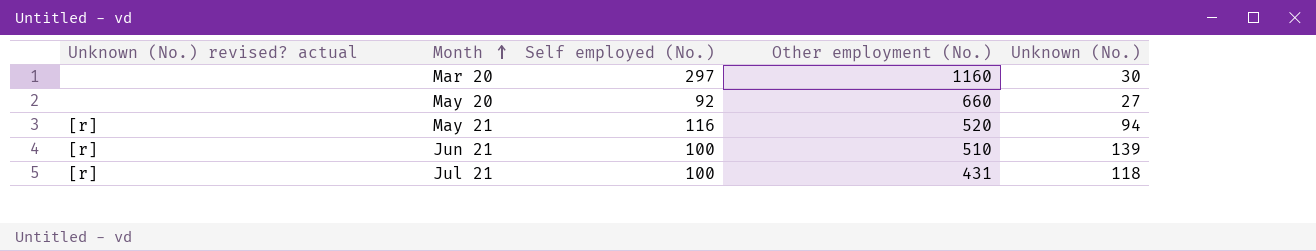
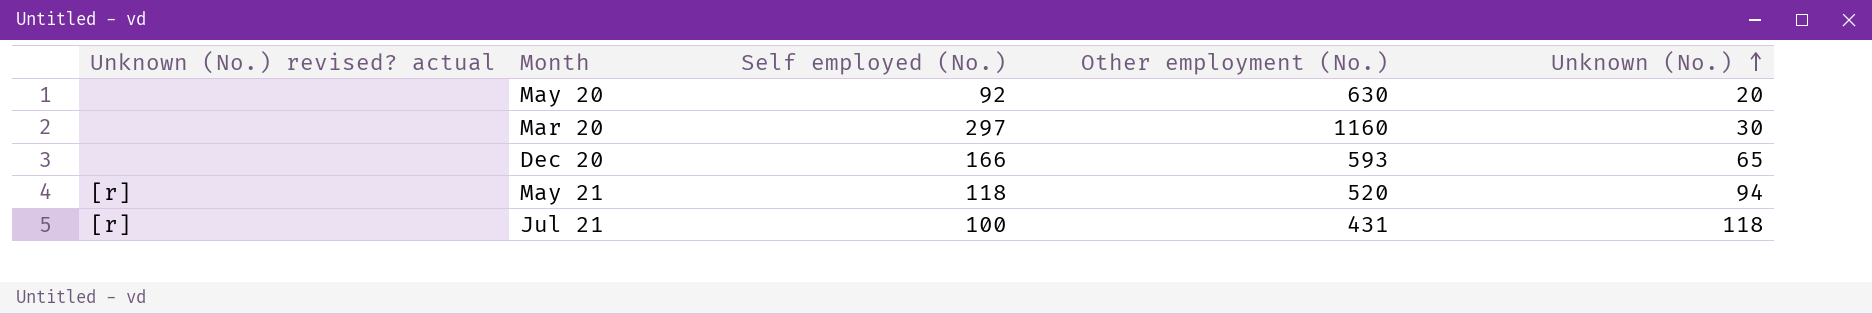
row order: Month ascending -> Unknown (No.) ascending
row Jun 21: [r] | 100 | 510 | 139 -> none
May 20 | Other employment (No.): 660 -> 630
May 20 | Unknown (No.): 27 -> 20
row Dec 20: none -> none | 166 | 593 | 65
May 21 | Self employed (No.): 116 -> 118

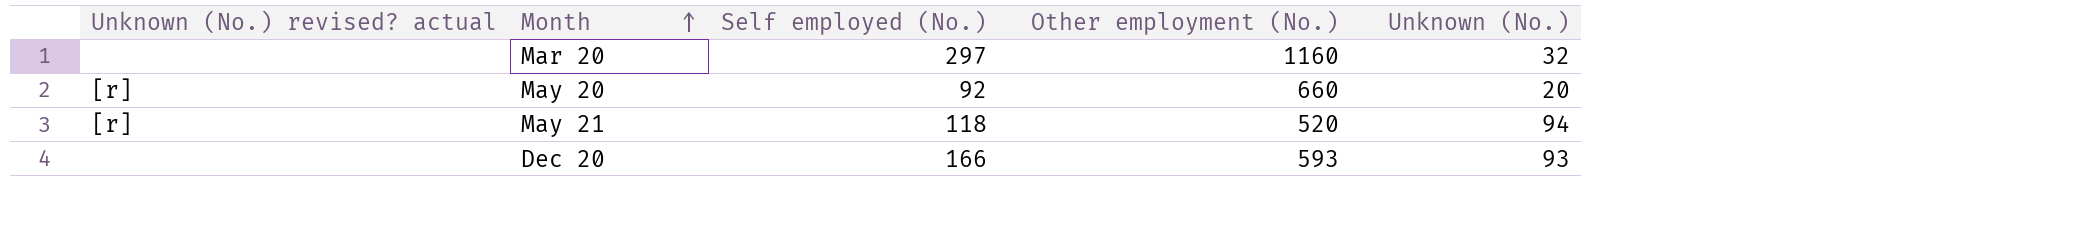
row order: Unknown (No.) ascending -> Month ascending
row Jul 21: [r] | 100 | 431 | 118 -> none
Mar 20 | Unknown (No.): 30 -> 32
May 20 | Unknown (No.) revised? actual: none -> [r]
May 20 | Other employment (No.): 630 -> 660
Dec 20 | Unknown (No.): 65 -> 93

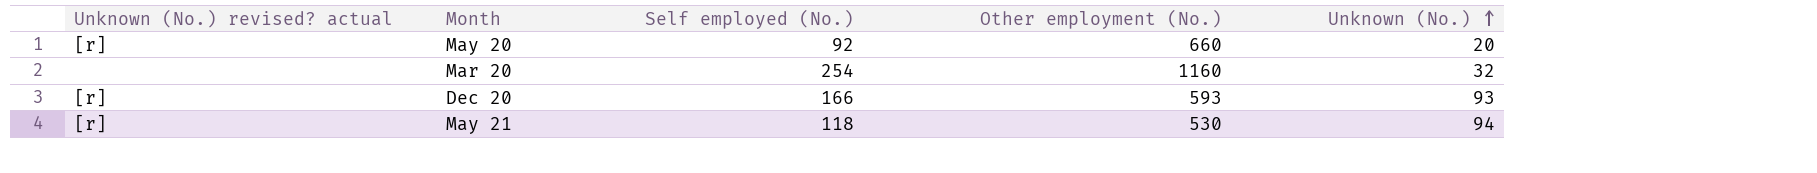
row order: Month ascending -> Unknown (No.) ascending
Mar 20 | Self employed (No.): 297 -> 254
Dec 20 | Unknown (No.) revised? actual: none -> [r]
May 21 | Other employment (No.): 520 -> 530

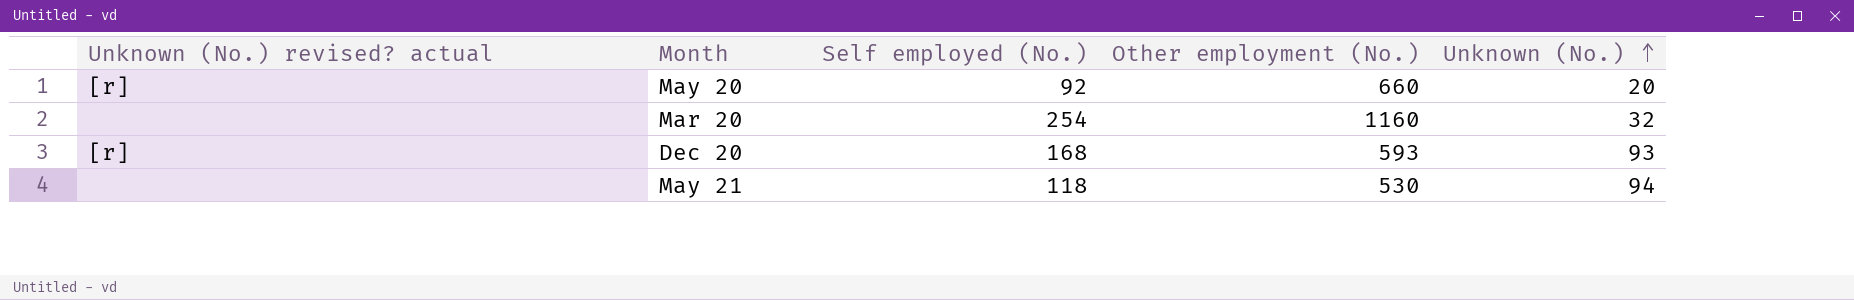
Dec 20 | Self employed (No.): 166 -> 168
May 21 | Unknown (No.) revised? actual: [r] -> none

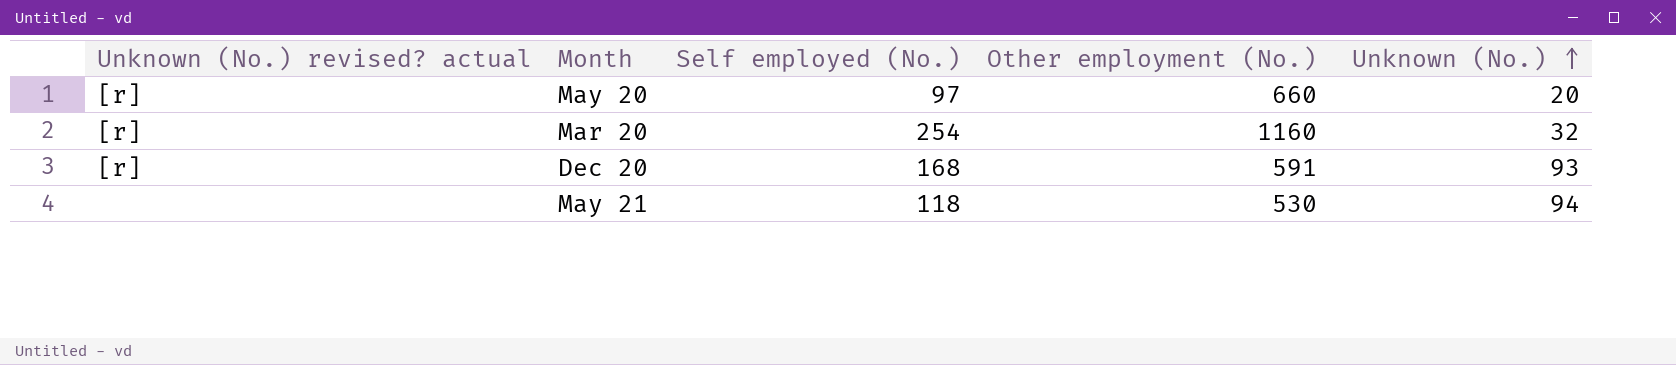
May 20 | Self employed (No.): 92 -> 97
Mar 20 | Unknown (No.) revised? actual: none -> [r]
Dec 20 | Other employment (No.): 593 -> 591

